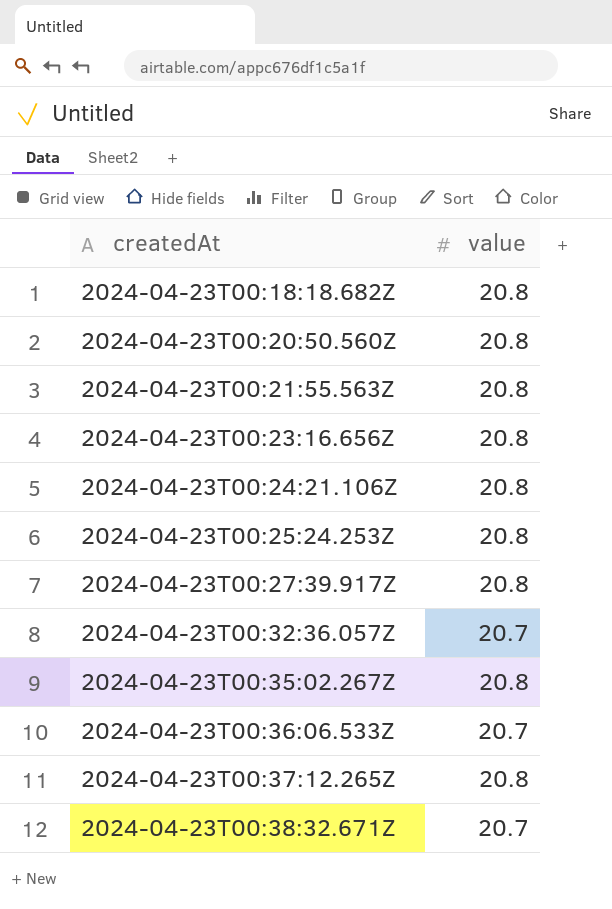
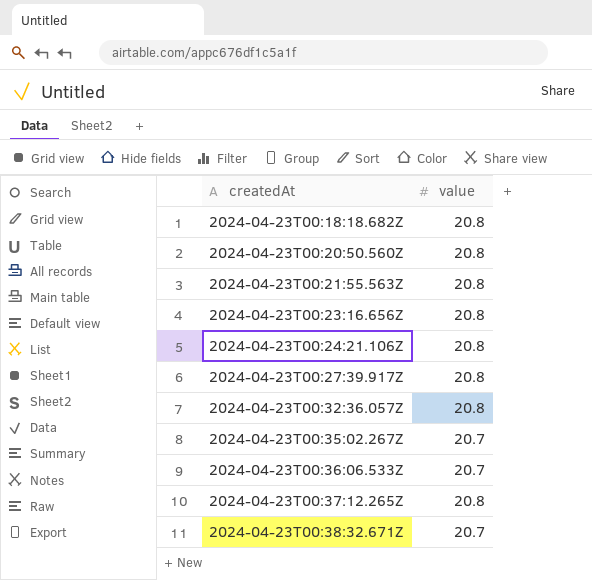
row 2024-04-23T00:25:24.253Z: 20.8 -> none
2024-04-23T00:32:36.057Z | value: 20.7 -> 20.8
2024-04-23T00:35:02.267Z | value: 20.8 -> 20.7

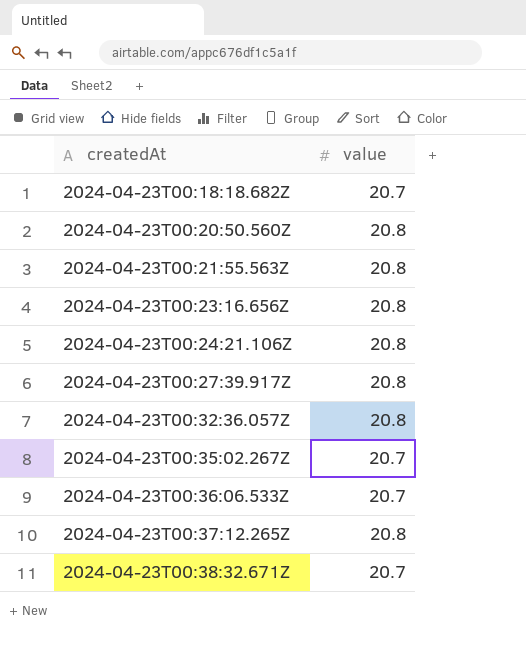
2024-04-23T00:18:18.682Z | value: 20.8 -> 20.7

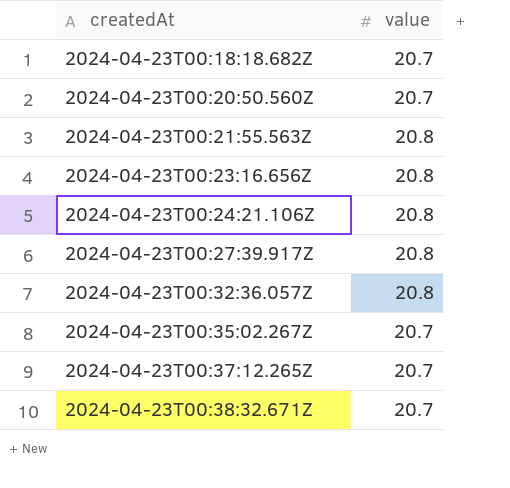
row 2024-04-23T00:36:06.533Z: 20.7 -> none
2024-04-23T00:20:50.560Z | value: 20.8 -> 20.7
2024-04-23T00:37:12.265Z | value: 20.8 -> 20.7

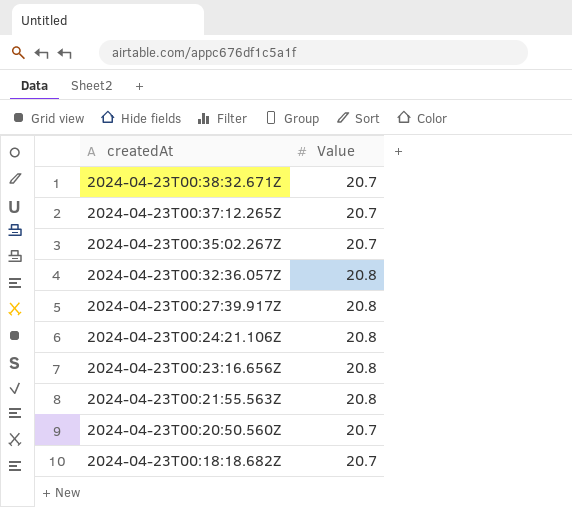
row order: createdAt ascending -> createdAt descending
column name: value -> Value

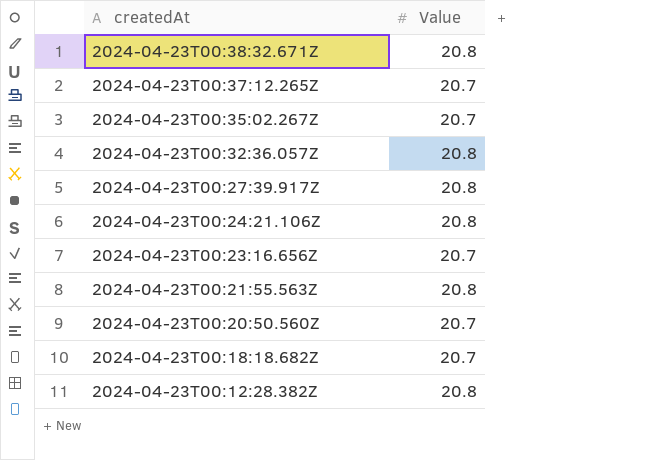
2024-04-23T00:38:32.671Z | Value: 20.7 -> 20.8
2024-04-23T00:23:16.656Z | Value: 20.8 -> 20.7
row 2024-04-23T00:12:28.382Z: none -> 20.8

